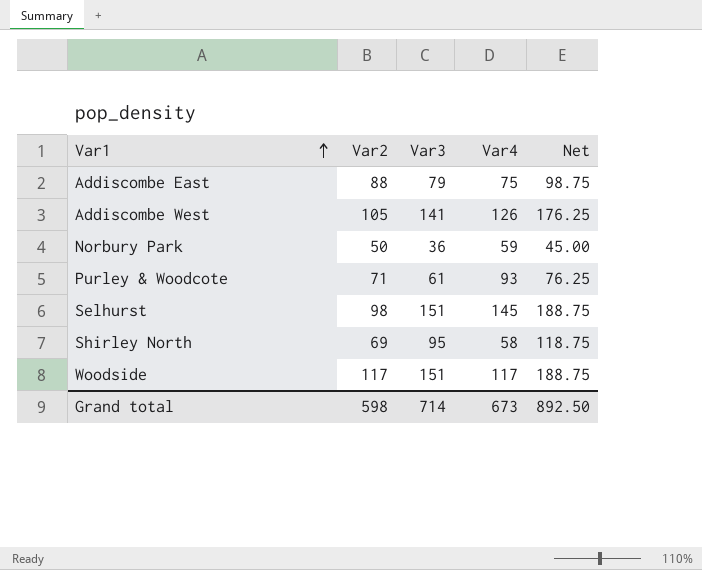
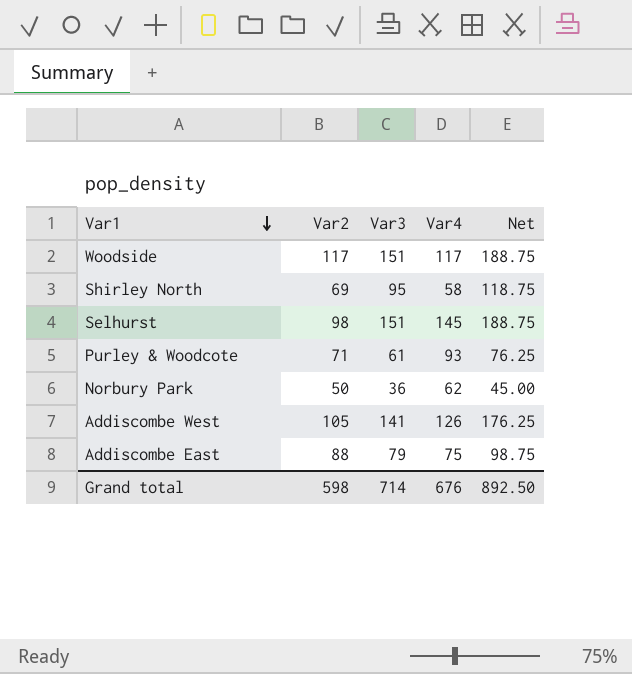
row order: Var1 ascending -> Var1 descending
Norbury Park | Var4: 59 -> 62
Grand total | Var4: 673 -> 676

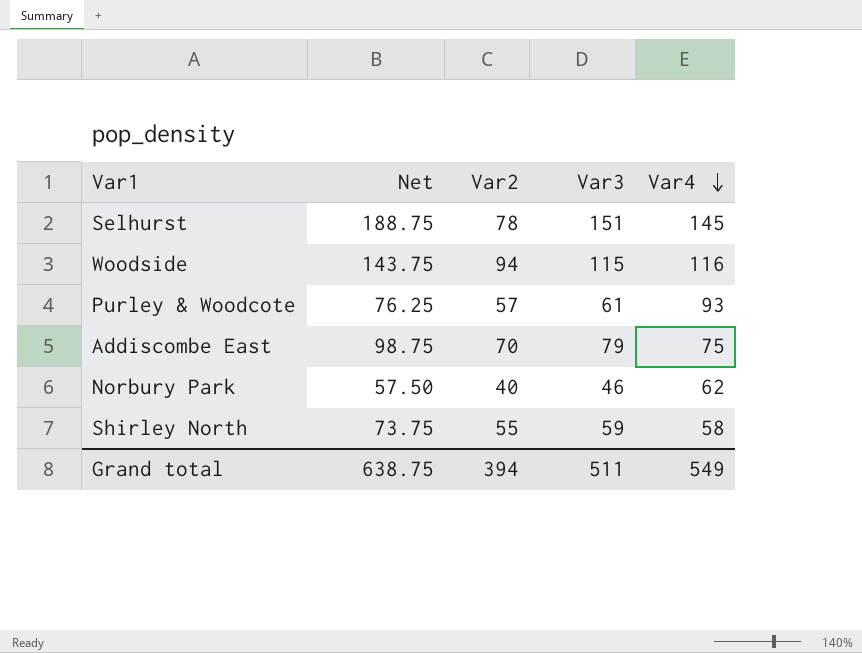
row order: Var1 descending -> Var4 descending
column Net | position: 5 -> 2
row Addiscombe West: 105 | 141 | 126 | 176.25 -> none
Selhurst | Var2: 98 -> 78
Woodside | Net: 188.75 -> 143.75
Woodside | Var2: 117 -> 94
Woodside | Var3: 151 -> 115
Woodside | Var4: 117 -> 116
Purley & Woodcote | Var2: 71 -> 57
Addiscombe East | Var2: 88 -> 70
Norbury Park | Net: 45.00 -> 57.50
Norbury Park | Var2: 50 -> 40
Norbury Park | Var3: 36 -> 46
Shirley North | Net: 118.75 -> 73.75
Shirley North | Var2: 69 -> 55
Shirley North | Var3: 95 -> 59
Grand total | Net: 892.50 -> 638.75
Grand total | Var2: 598 -> 394
Grand total | Var3: 714 -> 511
Grand total | Var4: 676 -> 549

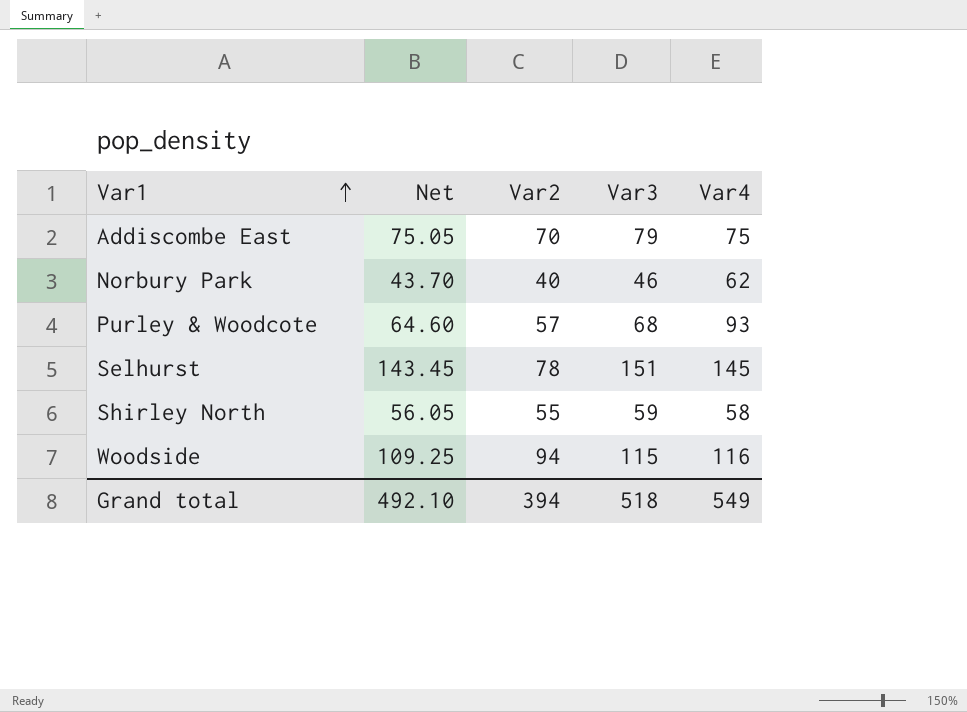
row order: Var4 descending -> Var1 ascending
column Net | formula: [Var3] * 1.25 -> [Var3] * 0.95
Purley & Woodcote | Var3: 61 -> 68
Grand total | Net: 638.75 -> 492.10
Grand total | Var3: 511 -> 518

